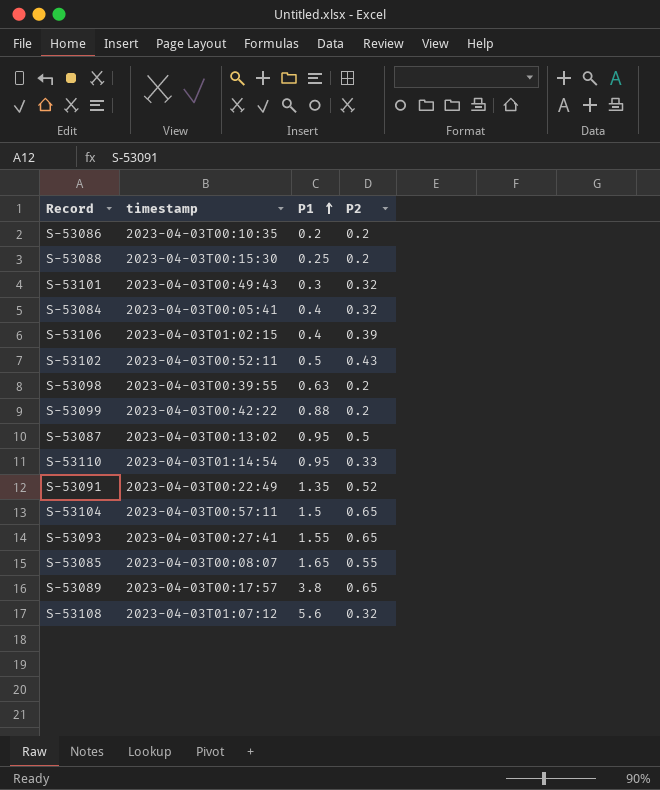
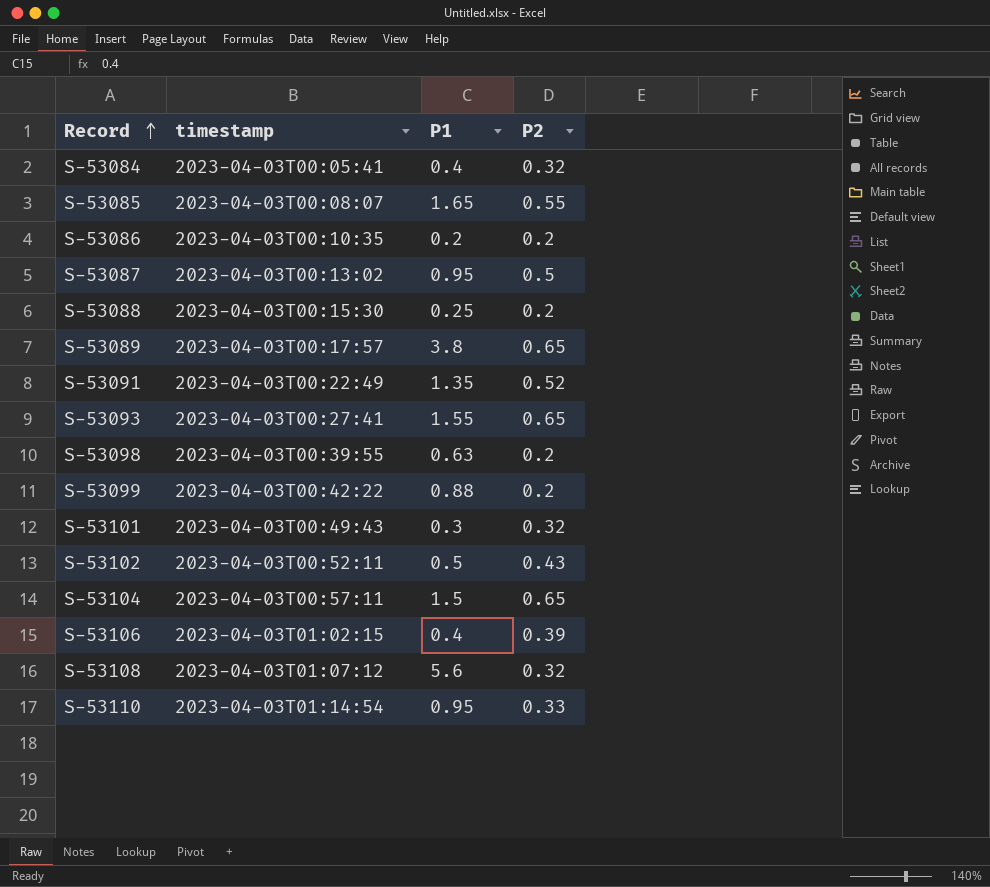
row order: P1 ascending -> Record ascending

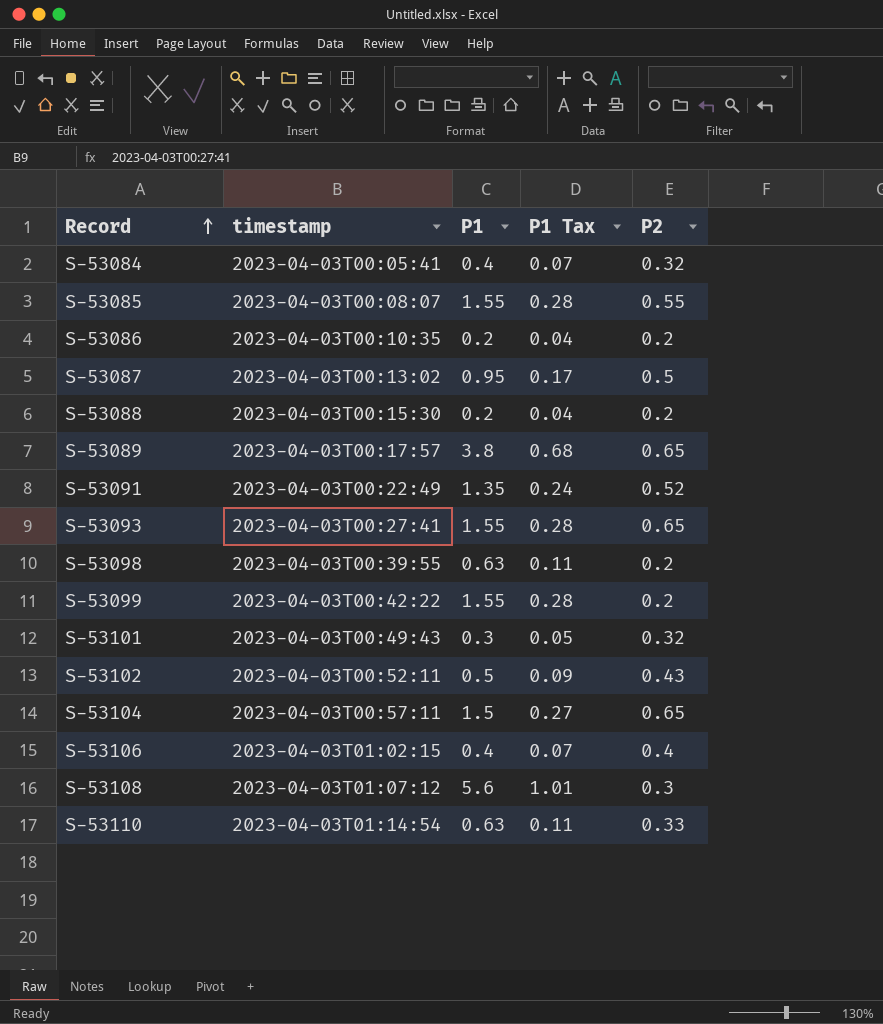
column P1 Tax | formula: none -> [P1] * 0.18
S-53085 | P1: 1.65 -> 1.55
S-53088 | P1: 0.25 -> 0.2
S-53099 | P1: 0.88 -> 1.55
S-53106 | P2: 0.39 -> 0.4
S-53108 | P2: 0.32 -> 0.3
S-53110 | P1: 0.95 -> 0.63

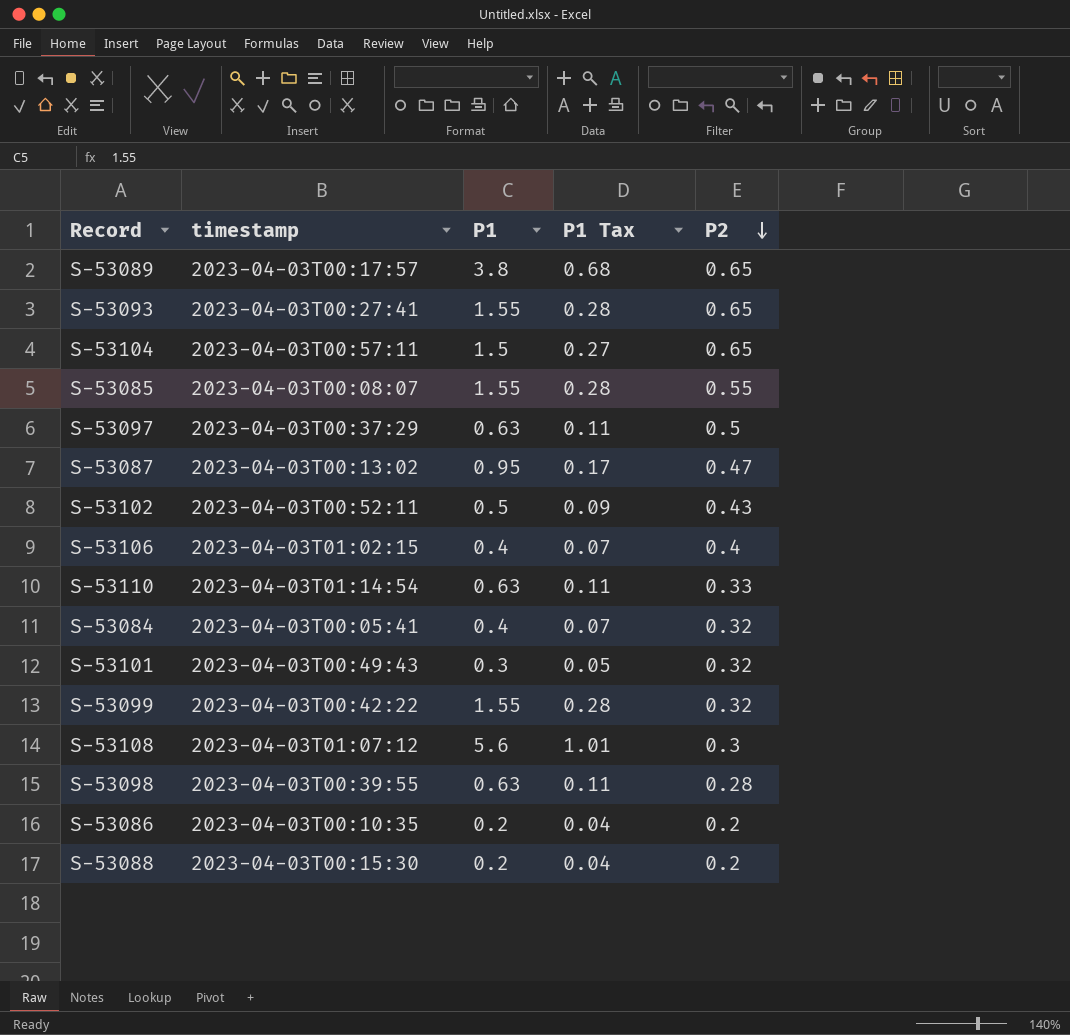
row order: Record ascending -> P2 descending
row S-53091: 2023-04-03T00:22:49 | 1.35 | 0.24 | 0.52 -> none
row S-53097: none -> 2023-04-03T00:37:29 | 0.63 | 0.11 | 0.5
S-53087 | P2: 0.5 -> 0.47
S-53099 | P2: 0.2 -> 0.32
S-53098 | P2: 0.2 -> 0.28

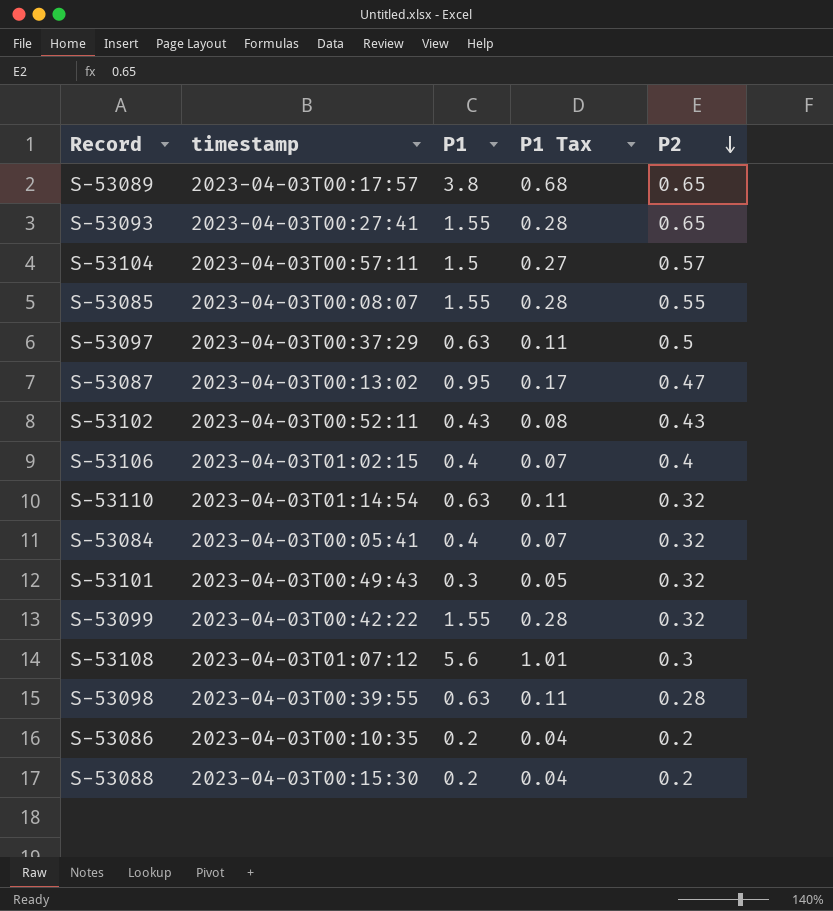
S-53104 | P2: 0.65 -> 0.57
S-53102 | P1: 0.5 -> 0.43
S-53102 | P1 Tax: 0.09 -> 0.08
S-53110 | P2: 0.33 -> 0.32

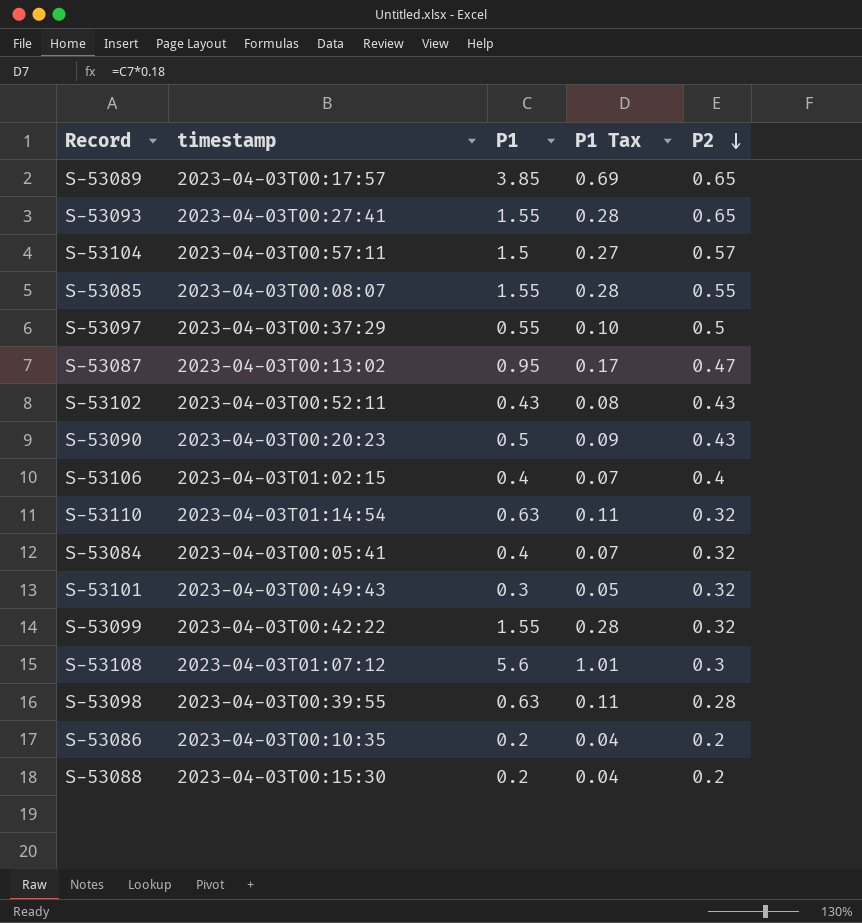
S-53089 | P1: 3.8 -> 3.85
S-53089 | P1 Tax: 0.68 -> 0.69
S-53097 | P1: 0.63 -> 0.55
S-53097 | P1 Tax: 0.11 -> 0.10
row S-53090: none -> 2023-04-03T00:20:23 | 0.5 | 0.09 | 0.43

